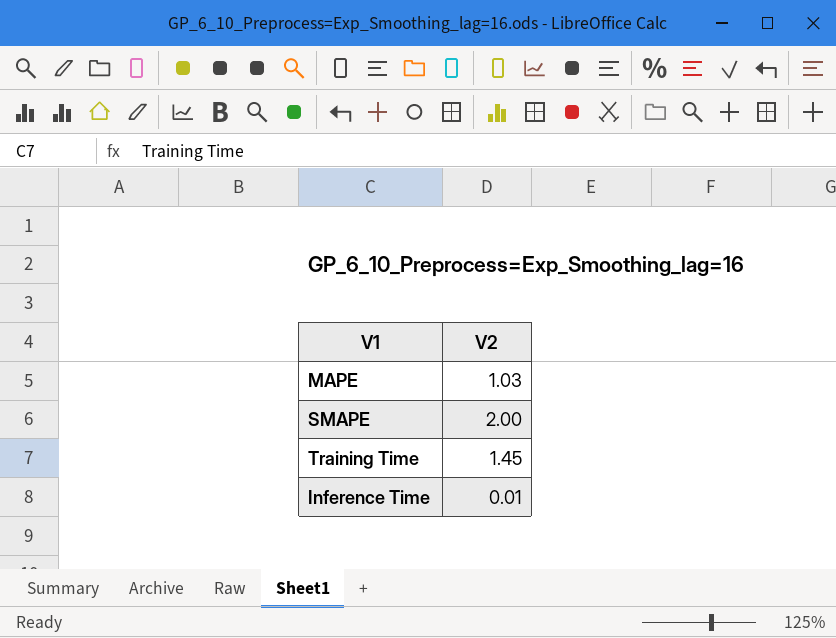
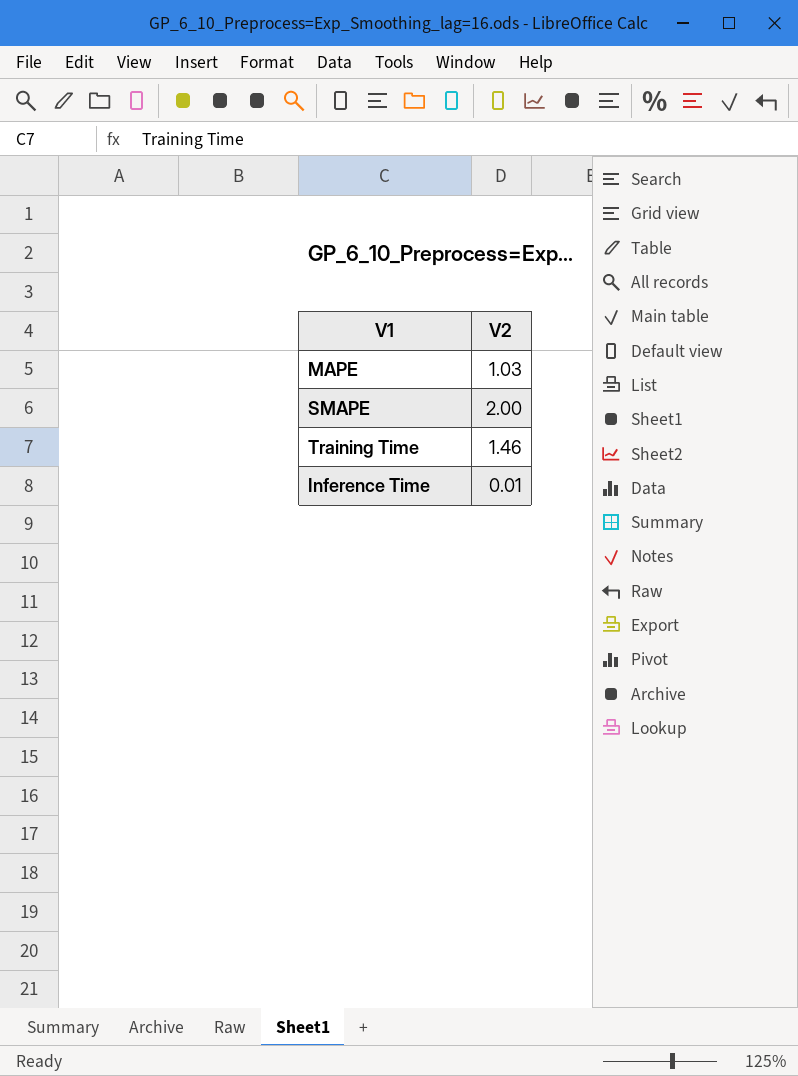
Training Time | V2: 1.45 -> 1.46

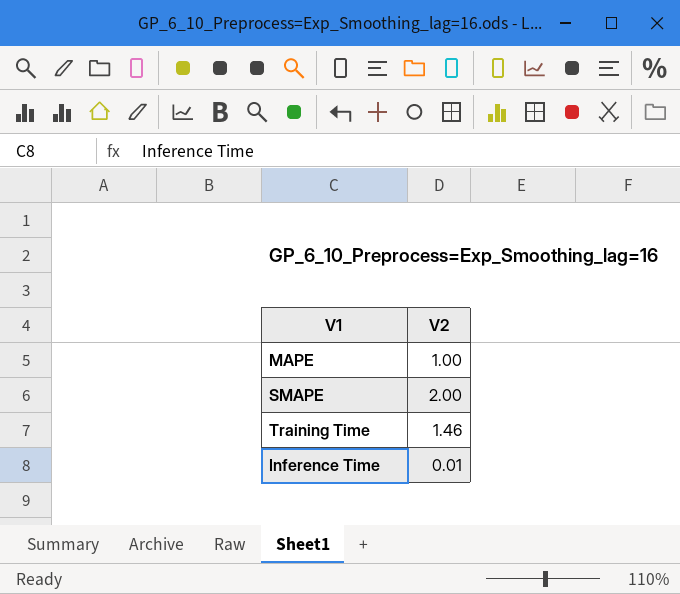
MAPE | V2: 1.03 -> 1.00

